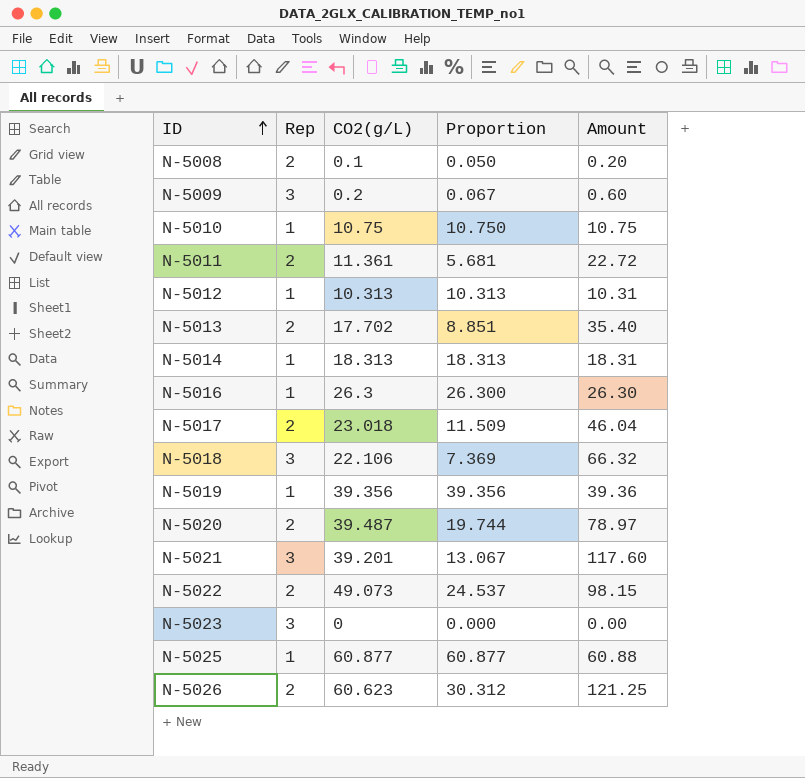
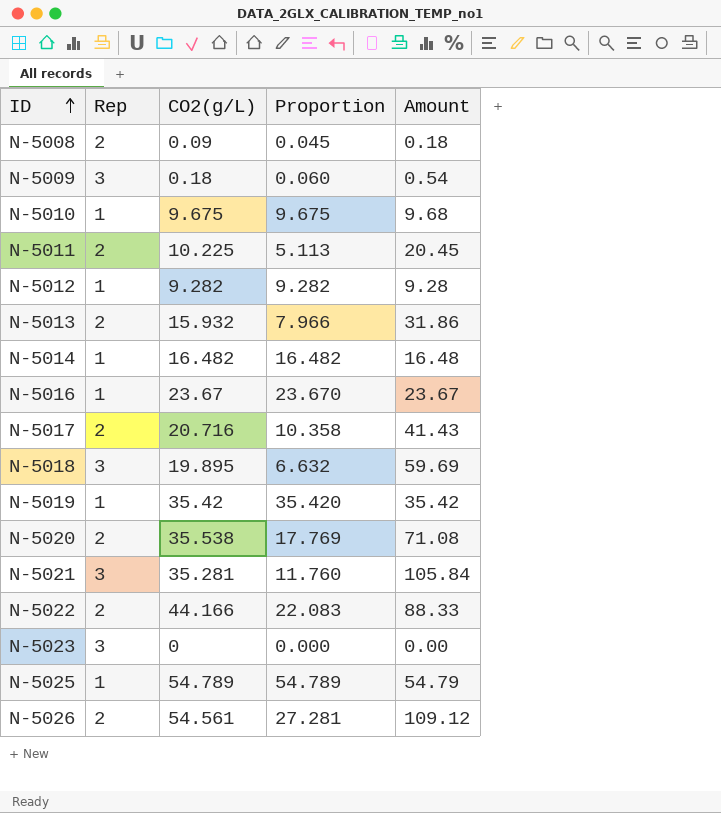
N-5008 | CO2(g/L): 0.1 -> 0.09
N-5008 | Proportion: 0.050 -> 0.045
N-5008 | Amount: 0.20 -> 0.18
N-5009 | CO2(g/L): 0.2 -> 0.18
N-5009 | Proportion: 0.067 -> 0.060
N-5009 | Amount: 0.60 -> 0.54
N-5010 | CO2(g/L): 10.75 -> 9.675
N-5010 | Proportion: 10.750 -> 9.675
N-5010 | Amount: 10.75 -> 9.68
N-5011 | CO2(g/L): 11.361 -> 10.225
N-5011 | Proportion: 5.681 -> 5.113
N-5011 | Amount: 22.72 -> 20.45
N-5012 | CO2(g/L): 10.313 -> 9.282
N-5012 | Proportion: 10.313 -> 9.282
N-5012 | Amount: 10.31 -> 9.28
N-5013 | CO2(g/L): 17.702 -> 15.932
N-5013 | Proportion: 8.851 -> 7.966
N-5013 | Amount: 35.40 -> 31.86
N-5014 | CO2(g/L): 18.313 -> 16.482
N-5014 | Proportion: 18.313 -> 16.482
N-5014 | Amount: 18.31 -> 16.48
N-5016 | CO2(g/L): 26.3 -> 23.67
N-5016 | Proportion: 26.300 -> 23.670
N-5016 | Amount: 26.30 -> 23.67
N-5017 | CO2(g/L): 23.018 -> 20.716
N-5017 | Proportion: 11.509 -> 10.358
N-5017 | Amount: 46.04 -> 41.43
N-5018 | CO2(g/L): 22.106 -> 19.895
N-5018 | Proportion: 7.369 -> 6.632
N-5018 | Amount: 66.32 -> 59.69
N-5019 | CO2(g/L): 39.356 -> 35.42
N-5019 | Proportion: 39.356 -> 35.420
N-5019 | Amount: 39.36 -> 35.42
N-5020 | CO2(g/L): 39.487 -> 35.538
N-5020 | Proportion: 19.744 -> 17.769
N-5020 | Amount: 78.97 -> 71.08
N-5021 | CO2(g/L): 39.201 -> 35.281
N-5021 | Proportion: 13.067 -> 11.760
N-5021 | Amount: 117.60 -> 105.84
N-5022 | CO2(g/L): 49.073 -> 44.166
N-5022 | Proportion: 24.537 -> 22.083
N-5022 | Amount: 98.15 -> 88.33
N-5025 | CO2(g/L): 60.877 -> 54.789
N-5025 | Proportion: 60.877 -> 54.789
N-5025 | Amount: 60.88 -> 54.79
N-5026 | CO2(g/L): 60.623 -> 54.561
N-5026 | Proportion: 30.312 -> 27.281
N-5026 | Amount: 121.25 -> 109.12

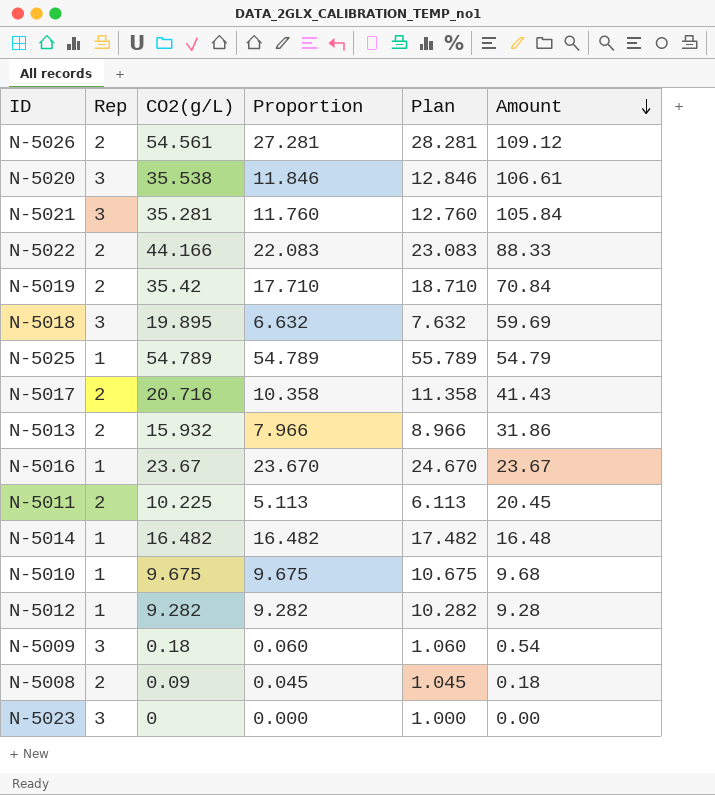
row order: ID ascending -> Amount descending
column Plan | formula: none -> [Proportion] + 1
N-5020 | Rep: 2 -> 3
N-5020 | Proportion: 17.769 -> 11.846
N-5020 | Amount: 71.08 -> 106.61
N-5019 | Rep: 1 -> 2
N-5019 | Proportion: 35.420 -> 17.710
N-5019 | Amount: 35.42 -> 70.84

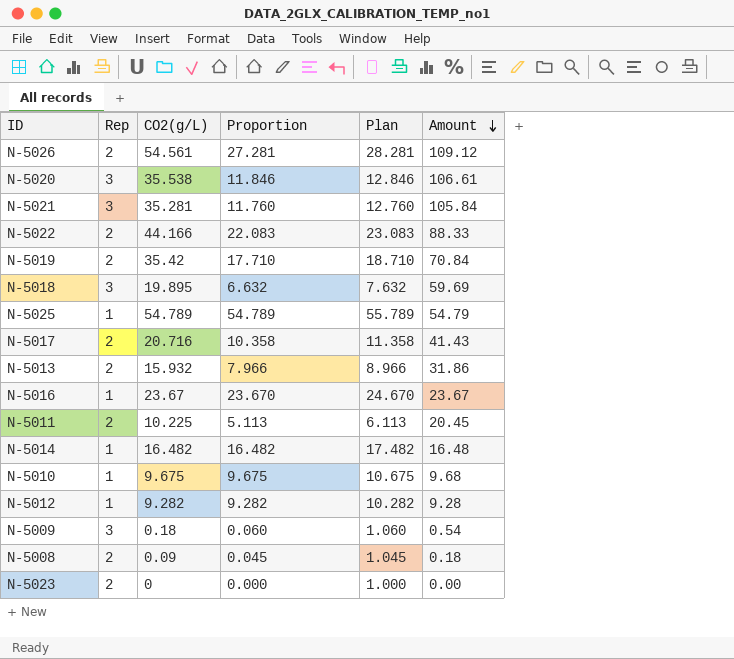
N-5023 | Rep: 3 -> 2

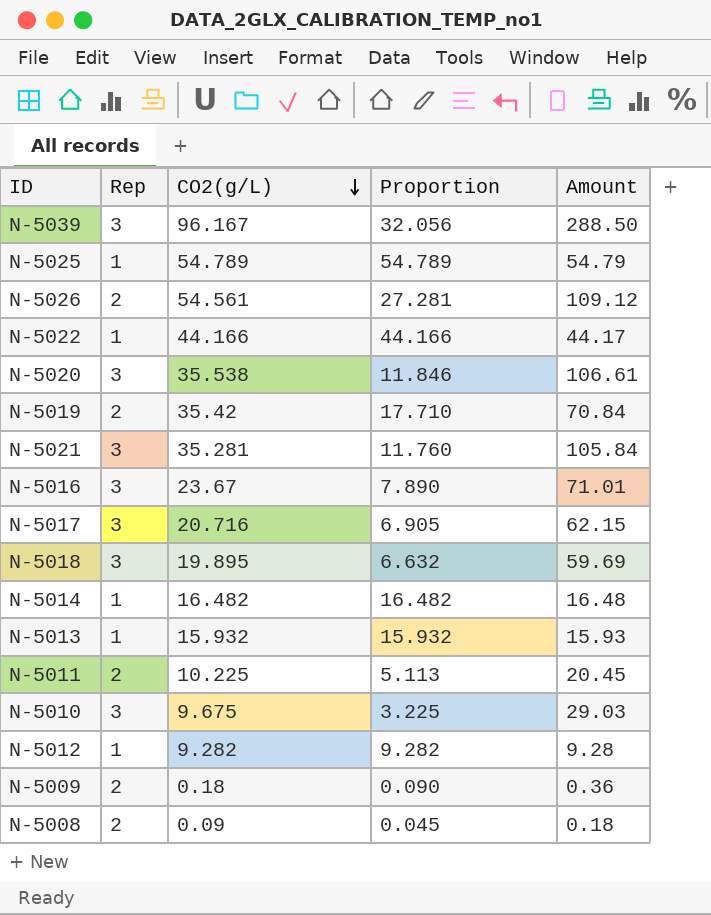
row order: Amount descending -> CO2(g/L) descending
column Plan | formula: [Proportion] + 1 -> none
row N-5023: 2 | 0 | 0.000 | 1.000 | 0.00 -> none
row N-5039: none -> 3 | 96.167 | 32.056 | 288.50
N-5022 | Rep: 2 -> 1
N-5022 | Proportion: 22.083 -> 44.166
N-5022 | Amount: 88.33 -> 44.17
N-5016 | Rep: 1 -> 3
N-5016 | Proportion: 23.670 -> 7.890
N-5016 | Amount: 23.67 -> 71.01
N-5017 | Rep: 2 -> 3
N-5017 | Proportion: 10.358 -> 6.905
N-5017 | Amount: 41.43 -> 62.15
N-5013 | Rep: 2 -> 1
N-5013 | Proportion: 7.966 -> 15.932
N-5013 | Amount: 31.86 -> 15.93
N-5010 | Rep: 1 -> 3
N-5010 | Proportion: 9.675 -> 3.225
N-5010 | Amount: 9.68 -> 29.03
N-5009 | Rep: 3 -> 2
N-5009 | Proportion: 0.060 -> 0.090
N-5009 | Amount: 0.54 -> 0.36

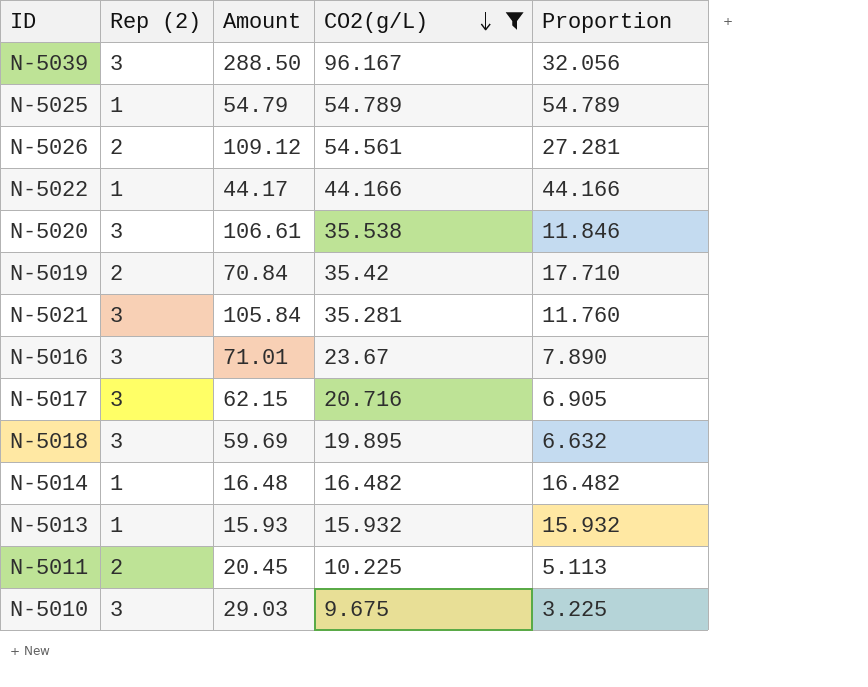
filter: none -> CO2(g/L) >= 9.675
column name: Rep -> Rep (2)
column Amount | position: 5 -> 3

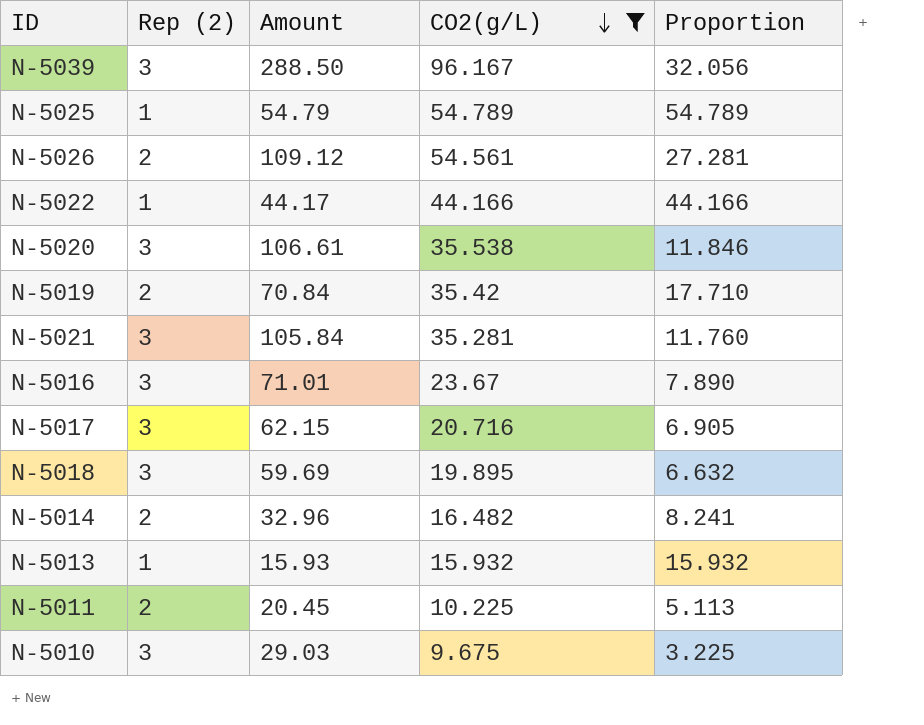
N-5014 | Rep (2): 1 -> 2
N-5014 | Amount: 16.48 -> 32.96
N-5014 | Proportion: 16.482 -> 8.241

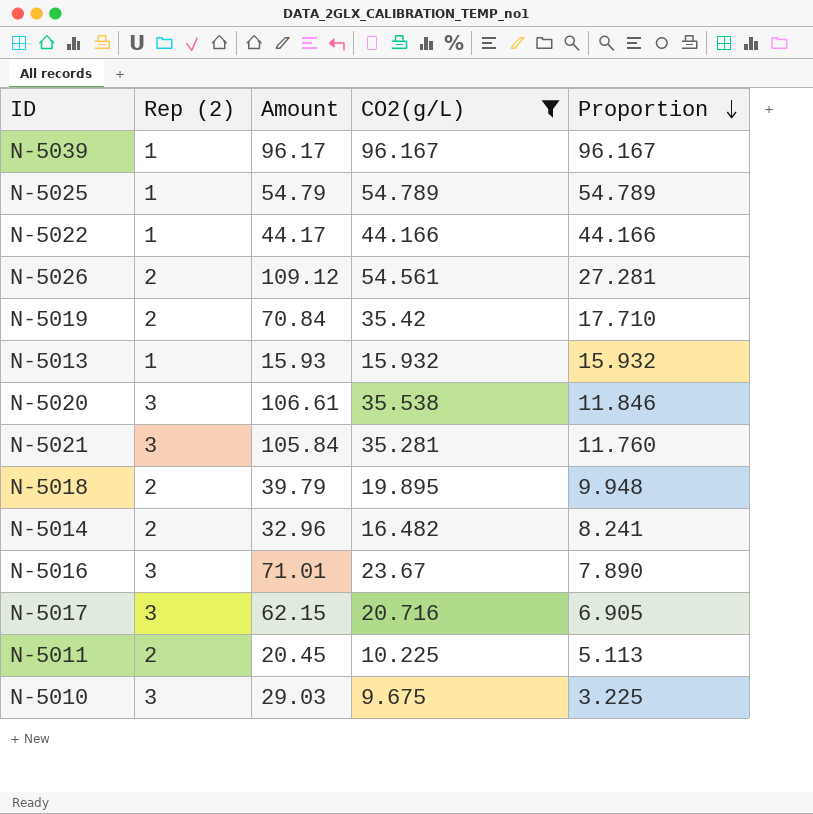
row order: CO2(g/L) descending -> Proportion descending
N-5039 | Rep (2): 3 -> 1
N-5039 | Amount: 288.50 -> 96.17
N-5039 | Proportion: 32.056 -> 96.167
N-5018 | Rep (2): 3 -> 2
N-5018 | Amount: 59.69 -> 39.79
N-5018 | Proportion: 6.632 -> 9.948

